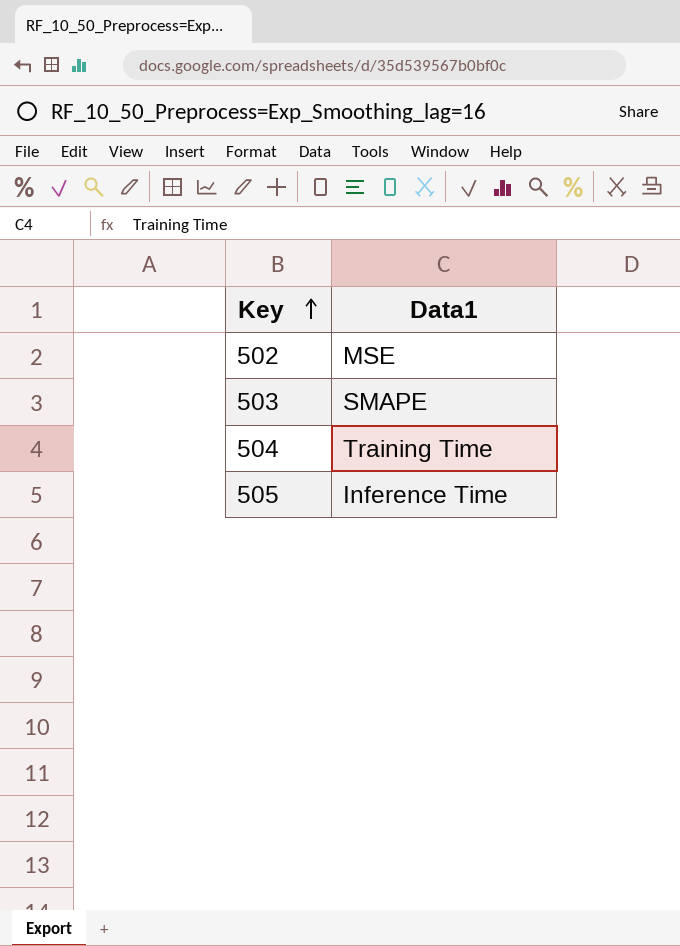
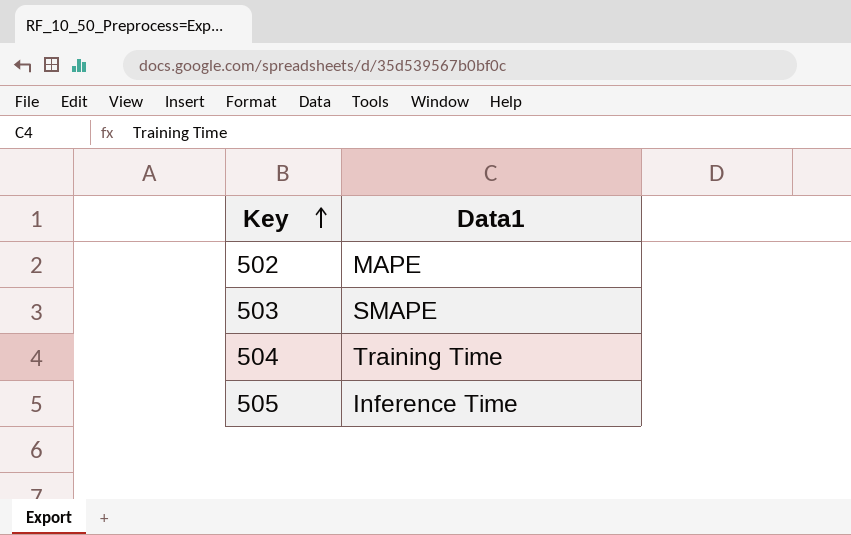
502 | Data1: MSE -> MAPE

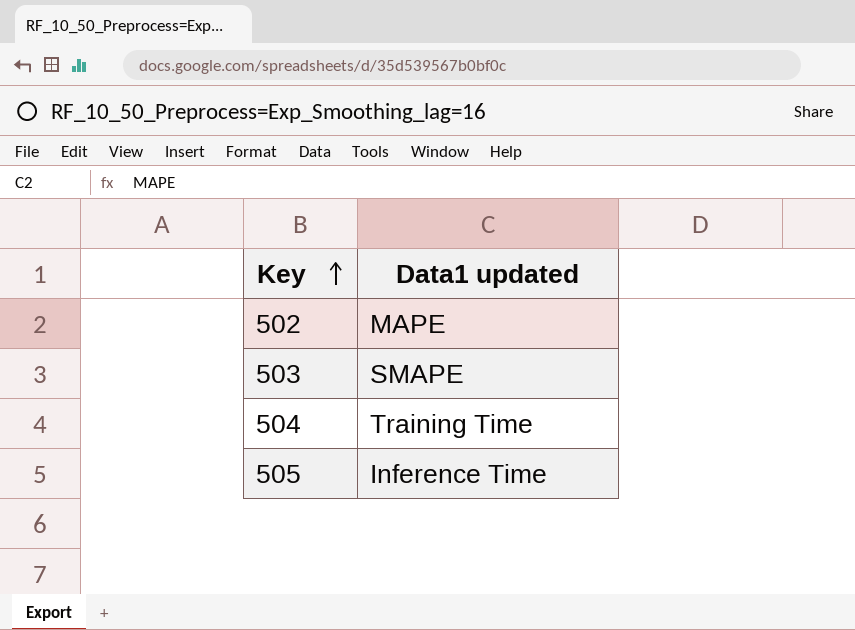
column name: Data1 -> Data1 updated

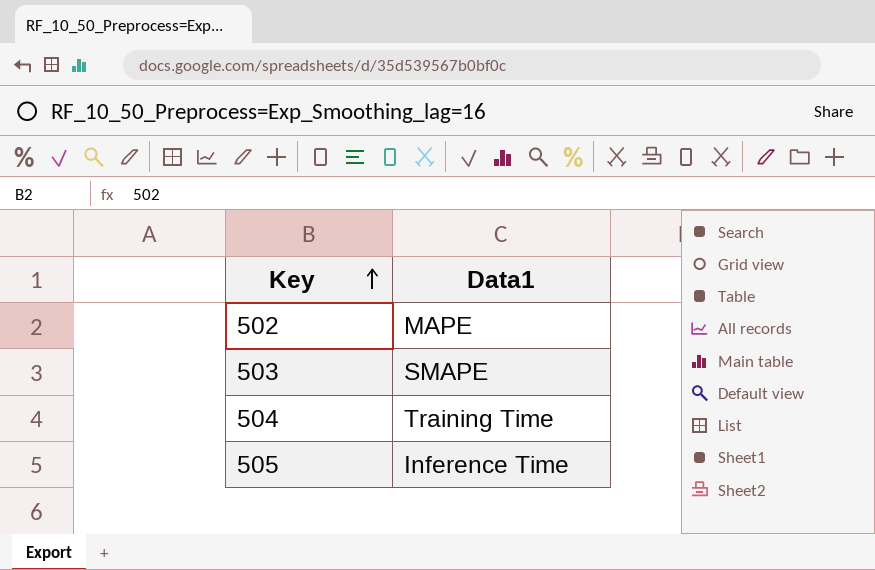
column name: Data1 updated -> Data1

